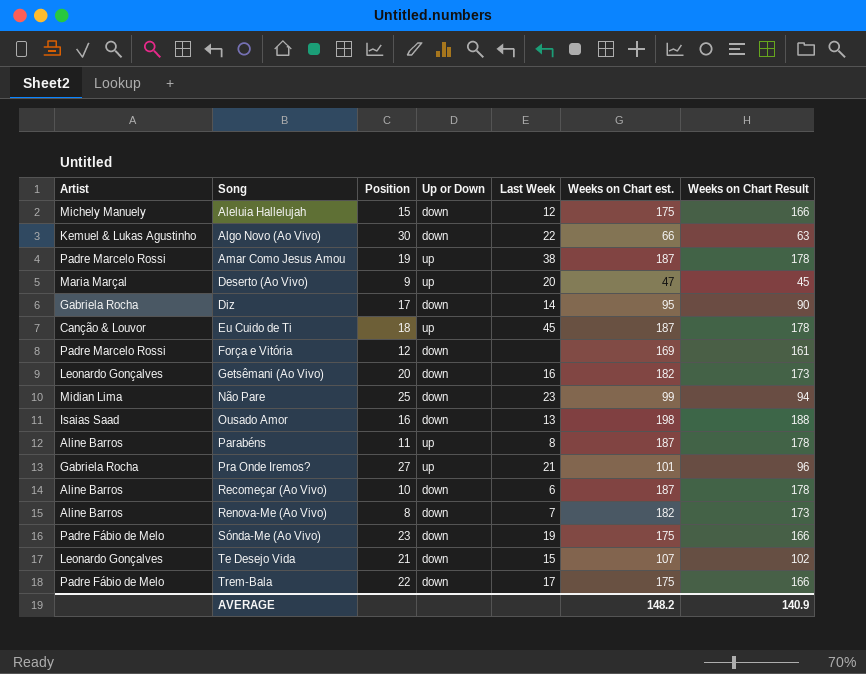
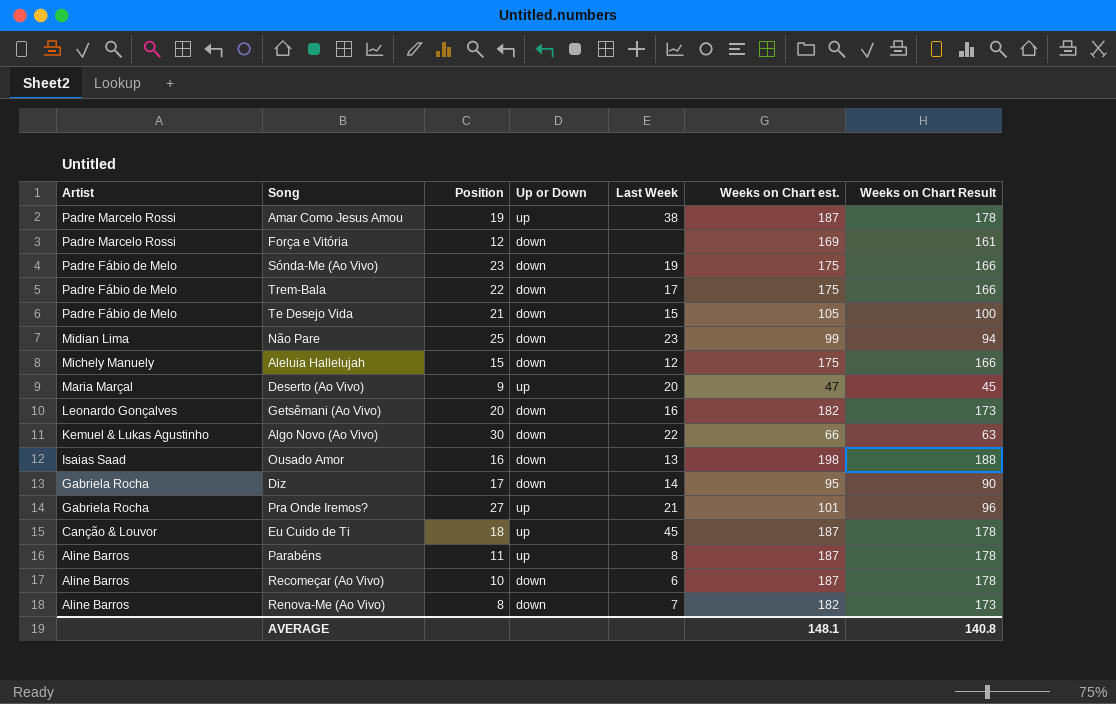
row order: Song ascending -> Artist descending
Te Desejo Vida | Artist: Leonardo Gonçalves -> Padre Fábio de Melo
Te Desejo Vida | Weeks on Chart est.: 107 -> 105
Te Desejo Vida | Weeks on Chart Result: 102 -> 100
AVERAGE | Weeks on Chart est.: 148.2 -> 148.1
AVERAGE | Weeks on Chart Result: 140.9 -> 140.8

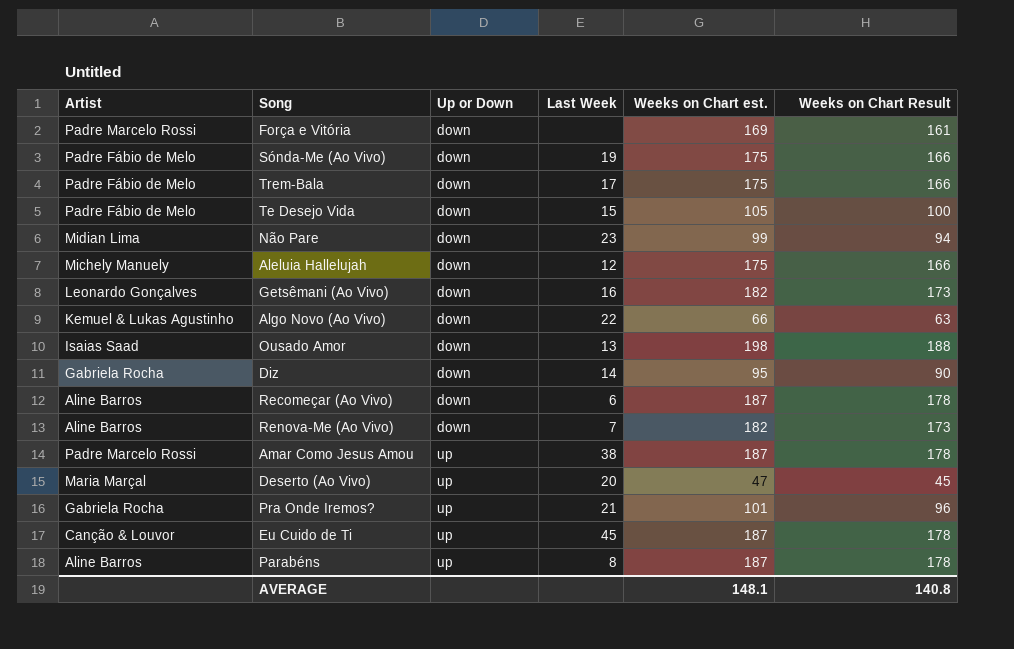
row order: Artist descending -> Up or Down ascending
column Position | position: 3 -> none

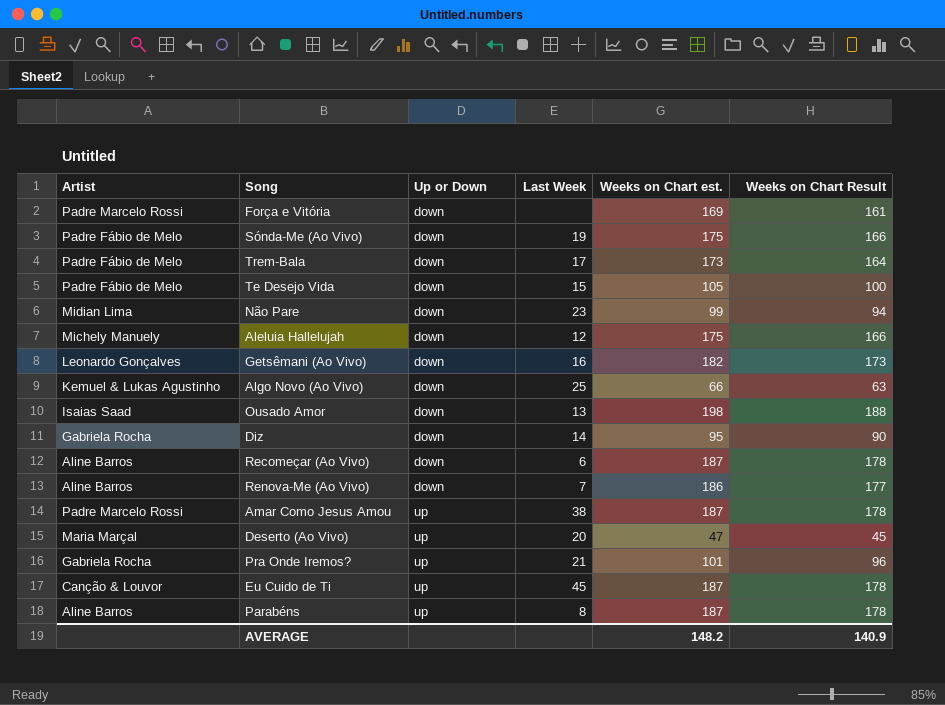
Trem-Bala | Weeks on Chart est.: 175 -> 173
Trem-Bala | Weeks on Chart Result: 166 -> 164
Algo Novo (Ao Vivo) | Last Week: 22 -> 25
Renova-Me (Ao Vivo) | Weeks on Chart est.: 182 -> 186
Renova-Me (Ao Vivo) | Weeks on Chart Result: 173 -> 177
AVERAGE | Weeks on Chart est.: 148.1 -> 148.2
AVERAGE | Weeks on Chart Result: 140.8 -> 140.9

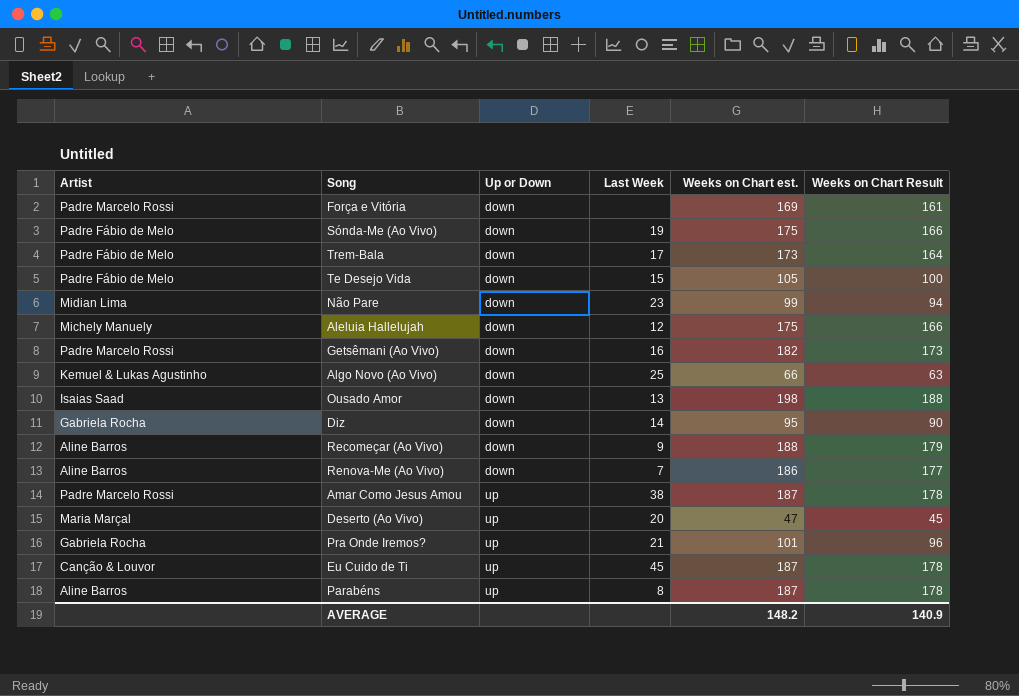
Getsêmani (Ao Vivo) | Artist: Leonardo Gonçalves -> Padre Marcelo Rossi
Recomeçar (Ao Vivo) | Last Week: 6 -> 9
Recomeçar (Ao Vivo) | Weeks on Chart est.: 187 -> 188
Recomeçar (Ao Vivo) | Weeks on Chart Result: 178 -> 179

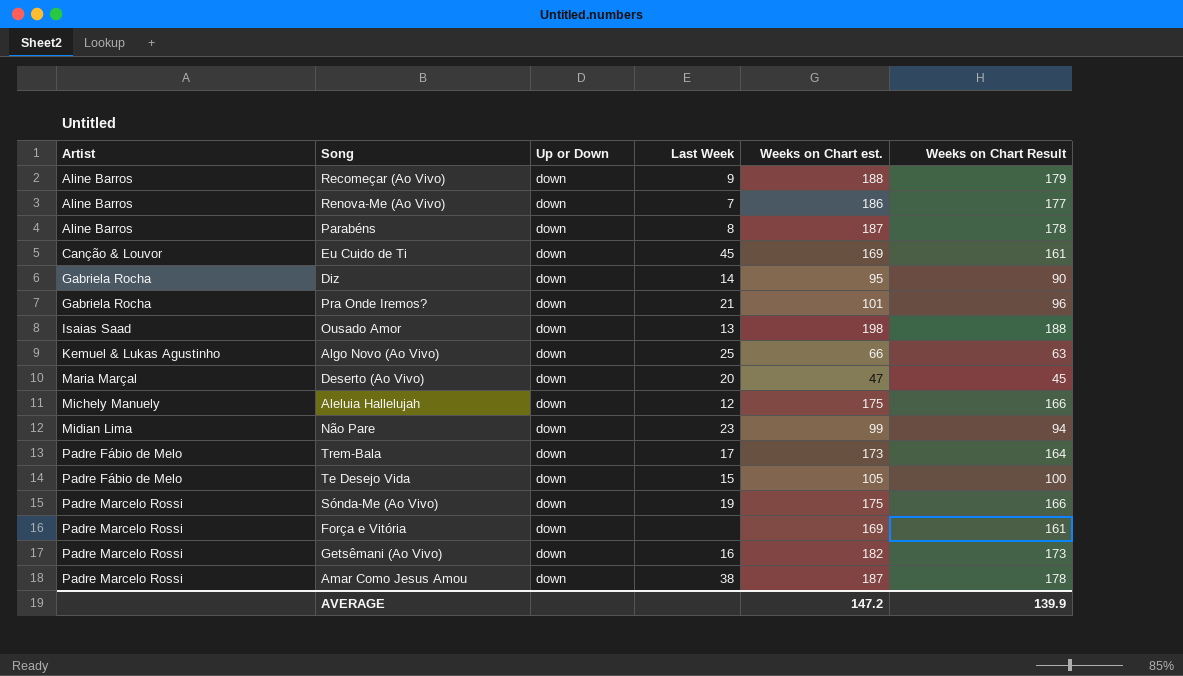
row order: Up or Down ascending -> Artist ascending
Parabéns | Up or Down: up -> down
Eu Cuido de Ti | Up or Down: up -> down
Eu Cuido de Ti | Weeks on Chart est.: 187 -> 169
Eu Cuido de Ti | Weeks on Chart Result: 178 -> 161
Pra Onde Iremos? | Up or Down: up -> down
Deserto (Ao Vivo) | Up or Down: up -> down
Sónda-Me (Ao Vivo) | Artist: Padre Fábio de Melo -> Padre Marcelo Rossi
Amar Como Jesus Amou | Up or Down: up -> down
AVERAGE | Weeks on Chart est.: 148.2 -> 147.2
AVERAGE | Weeks on Chart Result: 140.9 -> 139.9

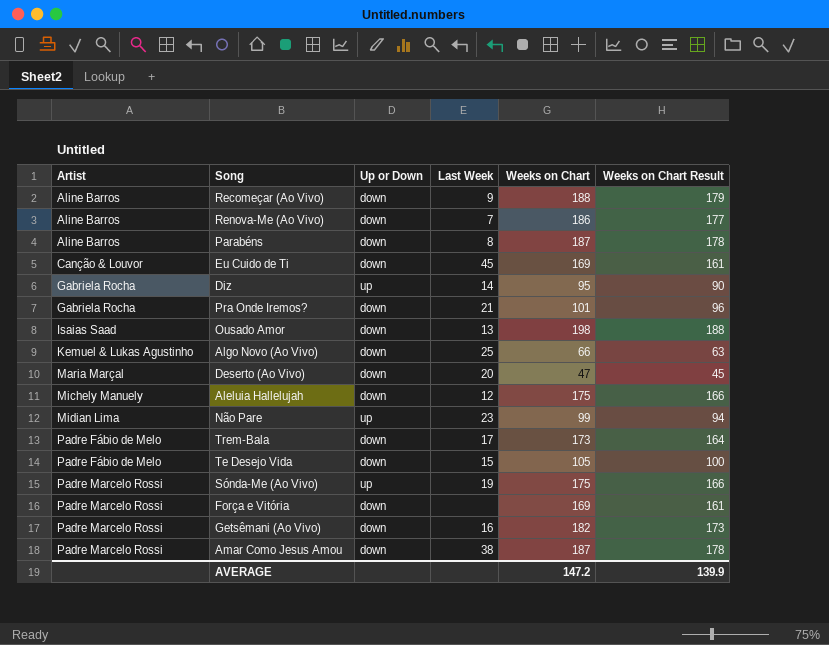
column name: Weeks on Chart est. -> Weeks on Chart
Diz | Up or Down: down -> up
Não Pare | Up or Down: down -> up
Sónda-Me (Ao Vivo) | Up or Down: down -> up

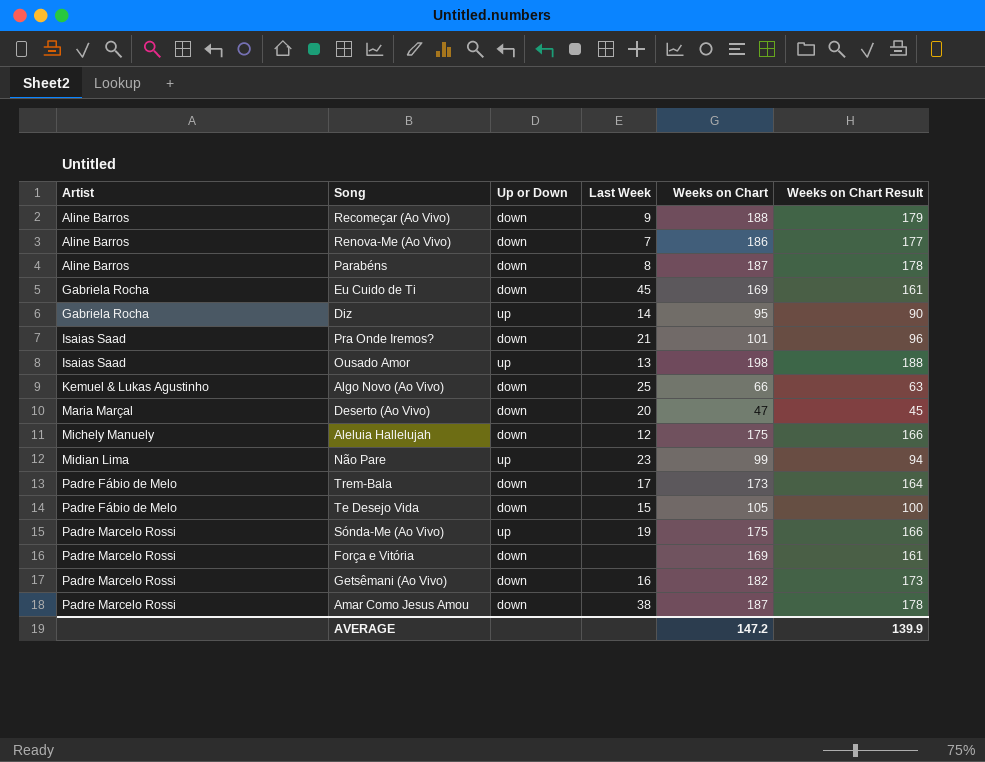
Eu Cuido de Ti | Artist: Canção & Louvor -> Gabriela Rocha
Pra Onde Iremos? | Artist: Gabriela Rocha -> Isaias Saad
Ousado Amor | Up or Down: down -> up

